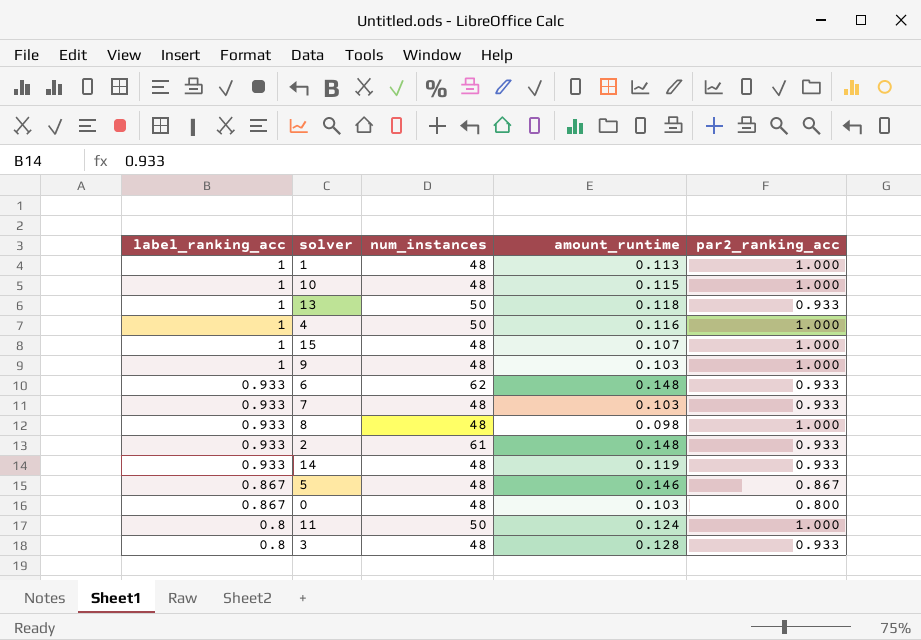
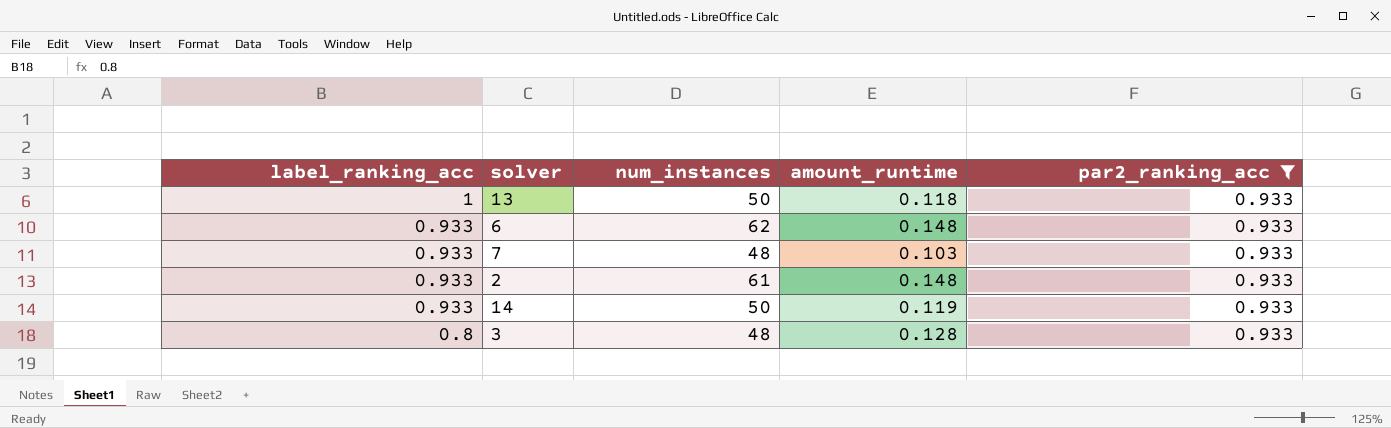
filter: none -> par2_ranking_acc = 0.933
14 | num_instances: 48 -> 50

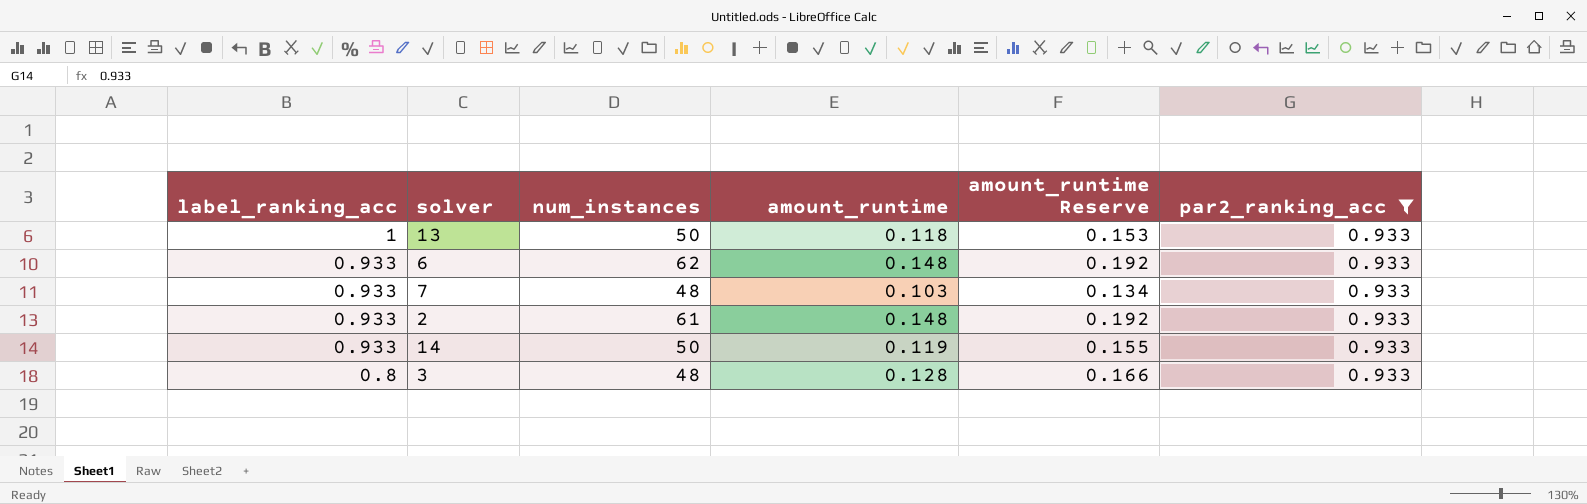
column amount_runtime Reserve | formula: none -> [amount_runtime] * 1.3

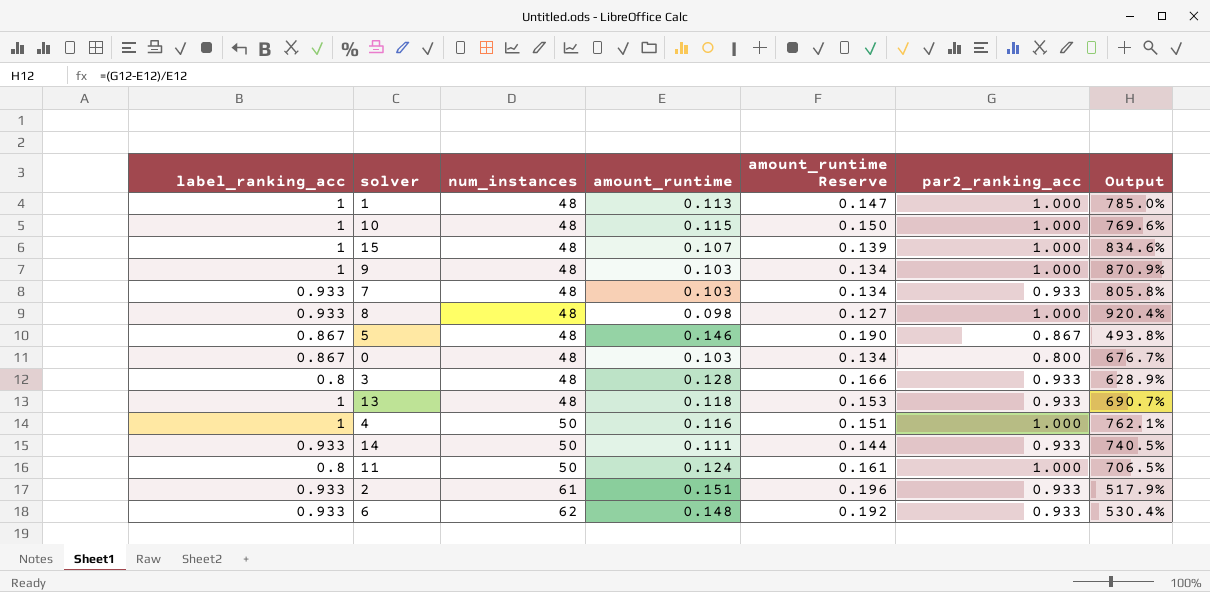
filter: par2_ranking_acc = 0.933 -> none
row order: label_ranking_acc descending -> num_instances ascending
column Output | formula: none -> ([par2_ranking_acc] - [amount_runtime]) / [amount_runtime]
13 | num_instances: 50 -> 48
14 | amount_runtime: 0.119 -> 0.111
14 | amount_runtime Reserve: 0.155 -> 0.144
2 | amount_runtime: 0.148 -> 0.151
2 | amount_runtime Reserve: 0.192 -> 0.196

